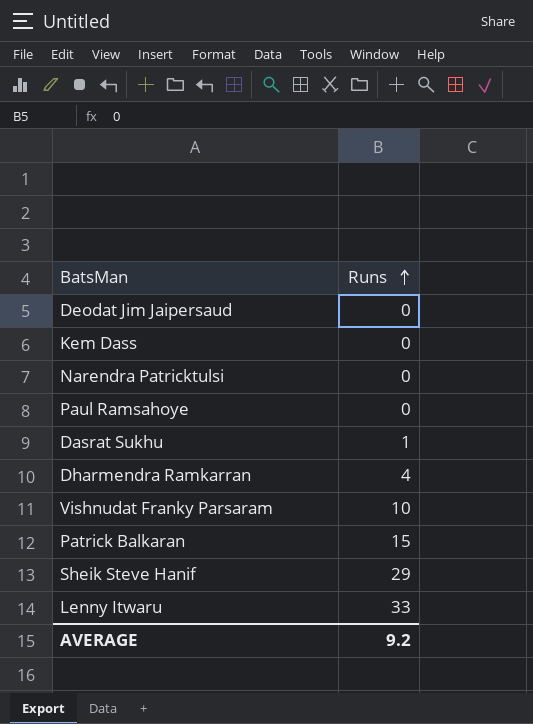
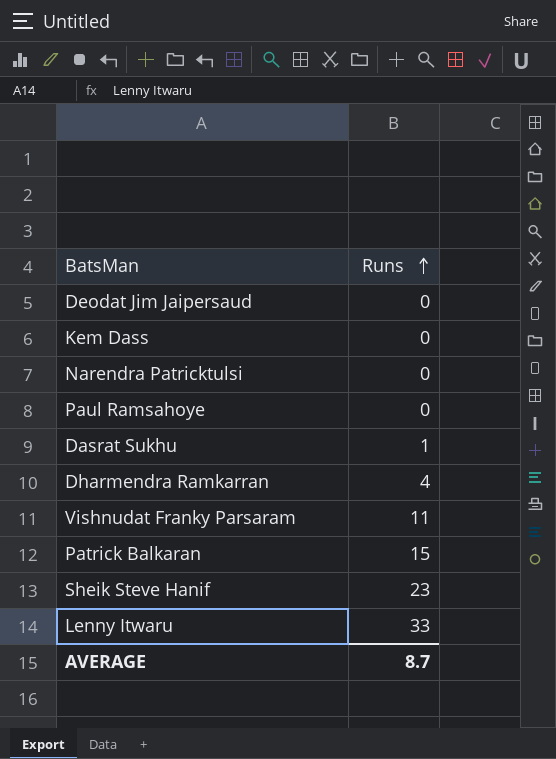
Vishnudat Franky Parsaram | Runs: 10 -> 11
Sheik Steve Hanif | Runs: 29 -> 23
AVERAGE | Runs: 9.2 -> 8.7

